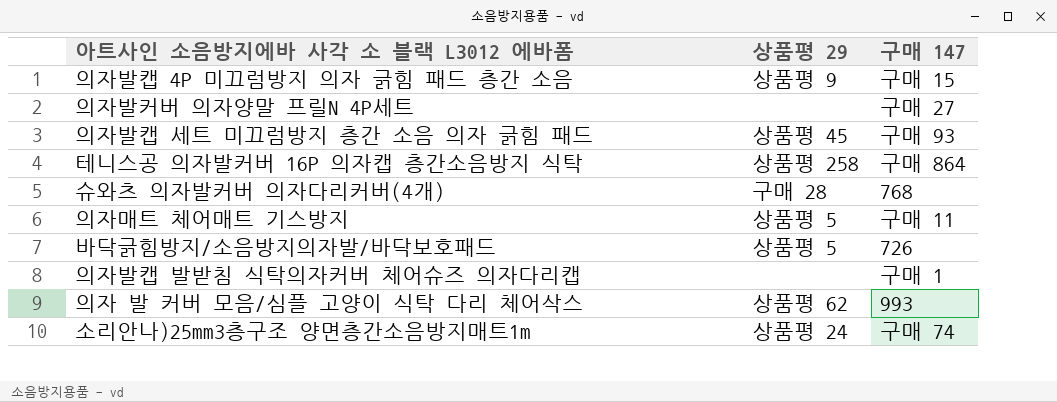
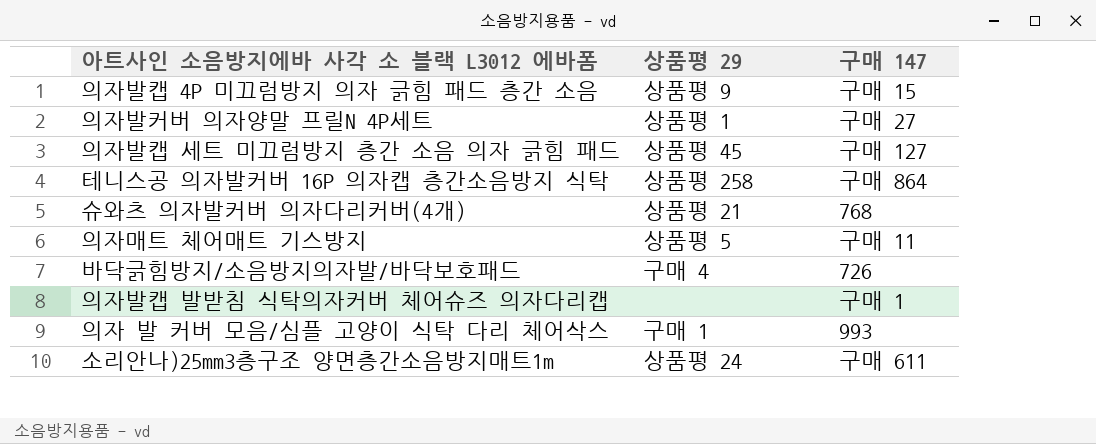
의자발커버 의자양말 프릴N 4P세트 | 상품평 29: none -> 상품평 1
의자발캡 세트 미끄럼방지 층간 소음 의자 긁힘 패드 | 구매 147: 구매 93 -> 구매 127
슈와츠 의자발커버 의자다리커버(4개) | 상품평 29: 구매 28 -> 상품평 21
바닥긁힘방지/소음방지의자발/바닥보호패드 | 상품평 29: 상품평 5 -> 구매 4
의자 발 커버 모음/심플 고양이 식탁 다리 체어삭스 | 상품평 29: 상품평 62 -> 구매 1
소리안나)25mm3층구조 양면층간소음방지매트1m | 구매 147: 구매 74 -> 구매 611

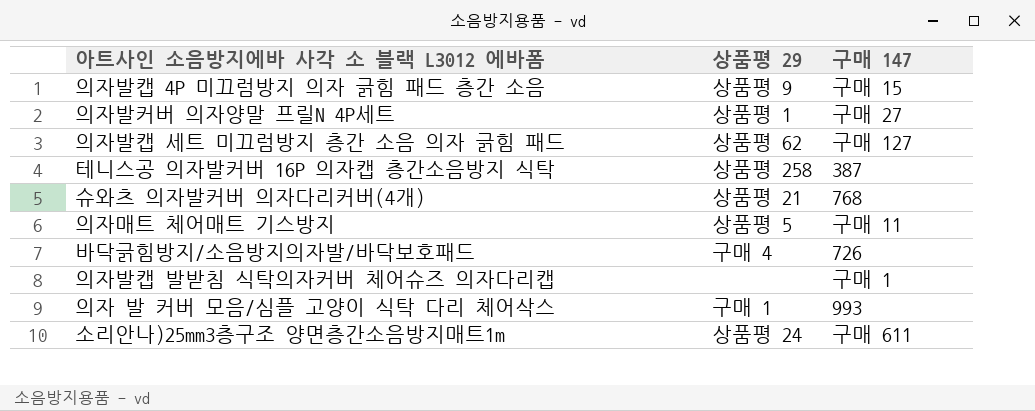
의자발캡 세트 미끄럼방지 층간 소음 의자 긁힘 패드 | 상품평 29: 상품평 45 -> 상품평 62
테니스공 의자발커버 16P 의자캡 층간소음방지 식탁 | 구매 147: 구매 864 -> 387

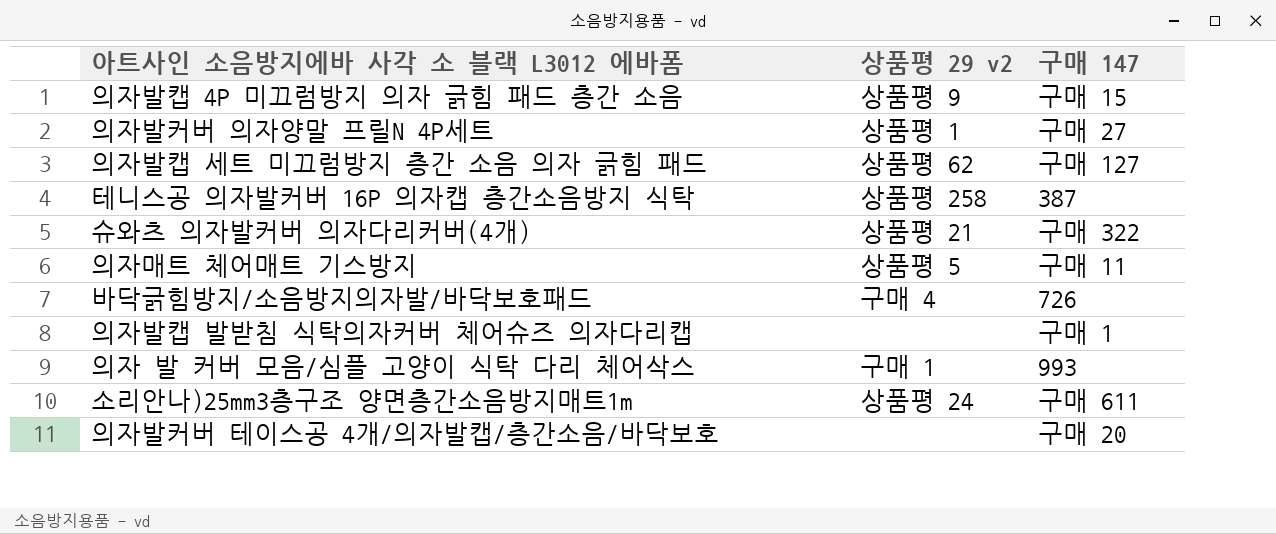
column name: 상품평 29 -> 상품평 29 v2
슈와츠 의자발커버 의자다리커버(4개) | 구매 147: 768 -> 구매 322
row 의자발커버 테이스공 4개/의자발캡/층간소음/바닥보호: none -> none | 구매 20

